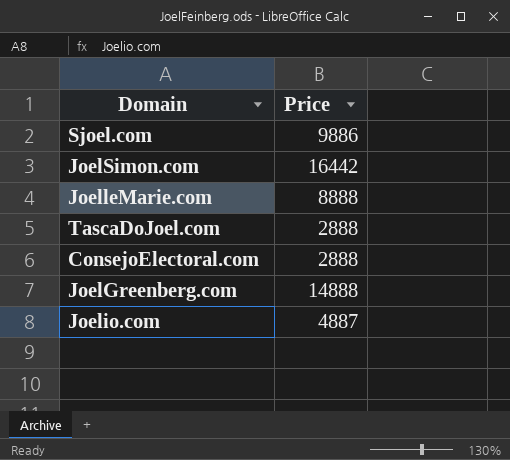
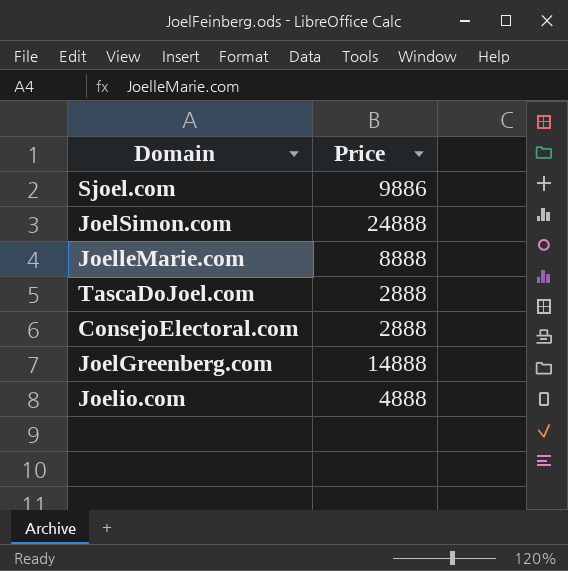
JoelSimon.com | Price: 16442 -> 24888
Joelio.com | Price: 4887 -> 4888

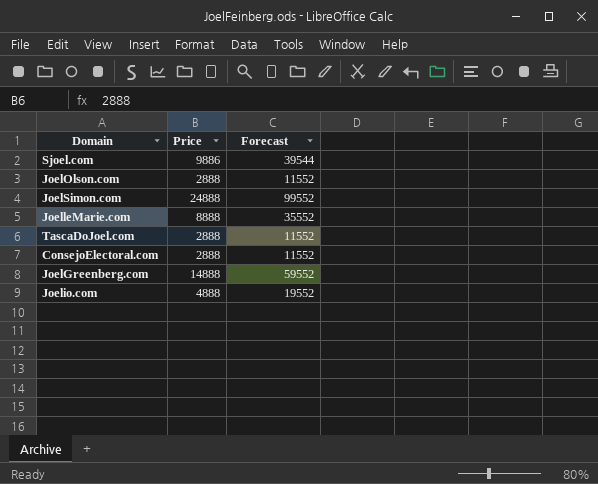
column Forecast | formula: none -> [Price] * 4
row JoelOlson.com: none -> 2888 | 11552

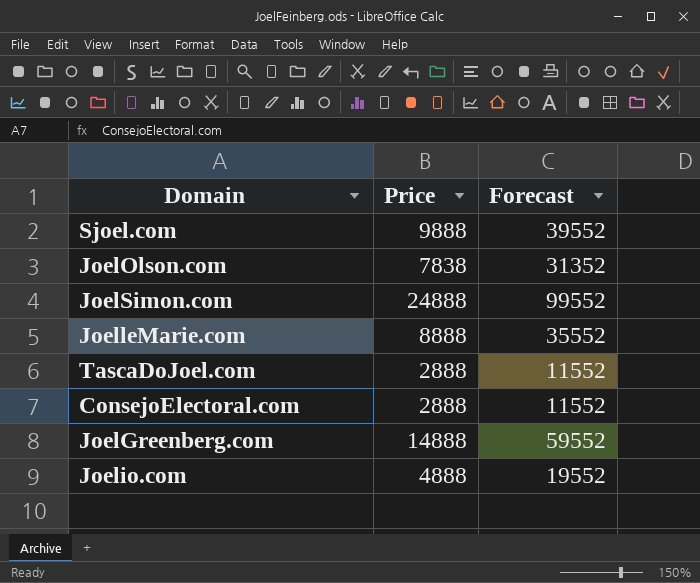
Sjoel.com | Price: 9886 -> 9888
Sjoel.com | Forecast: 39544 -> 39552
JoelOlson.com | Price: 2888 -> 7838
JoelOlson.com | Forecast: 11552 -> 31352

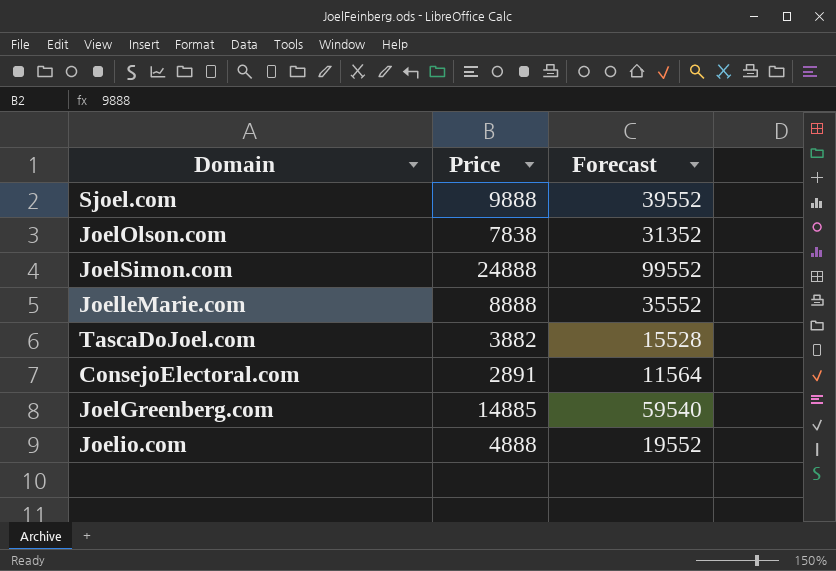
TascaDoJoel.com | Price: 2888 -> 3882
TascaDoJoel.com | Forecast: 11552 -> 15528
ConsejoElectoral.com | Price: 2888 -> 2891
ConsejoElectoral.com | Forecast: 11552 -> 11564
JoelGreenberg.com | Price: 14888 -> 14885
JoelGreenberg.com | Forecast: 59552 -> 59540

